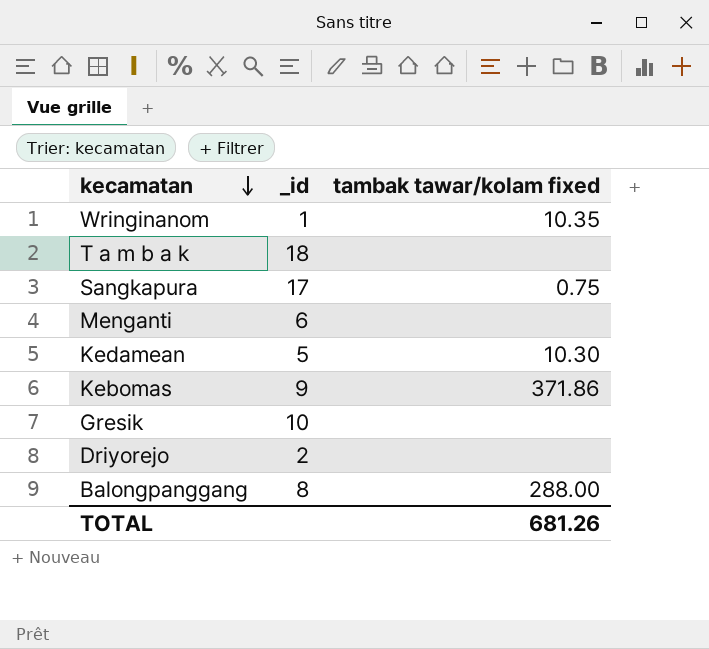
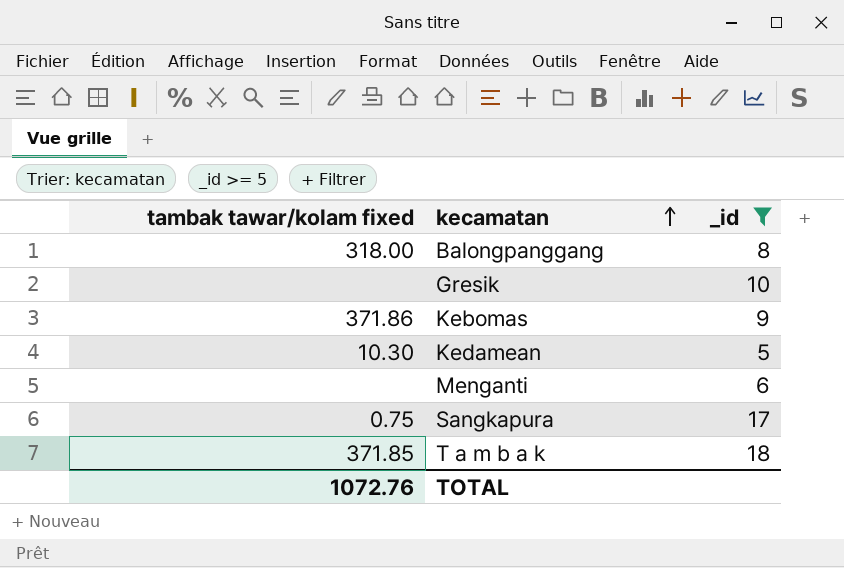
filter: none -> _id >= 5
row order: kecamatan descending -> kecamatan ascending
column tambak tawar/kolam fixed | position: 3 -> 1
Balongpanggang | tambak tawar/kolam fixed: 288.00 -> 318.00
T a m b a k | tambak tawar/kolam fixed: none -> 371.85
TOTAL | tambak tawar/kolam fixed: 681.26 -> 1072.76

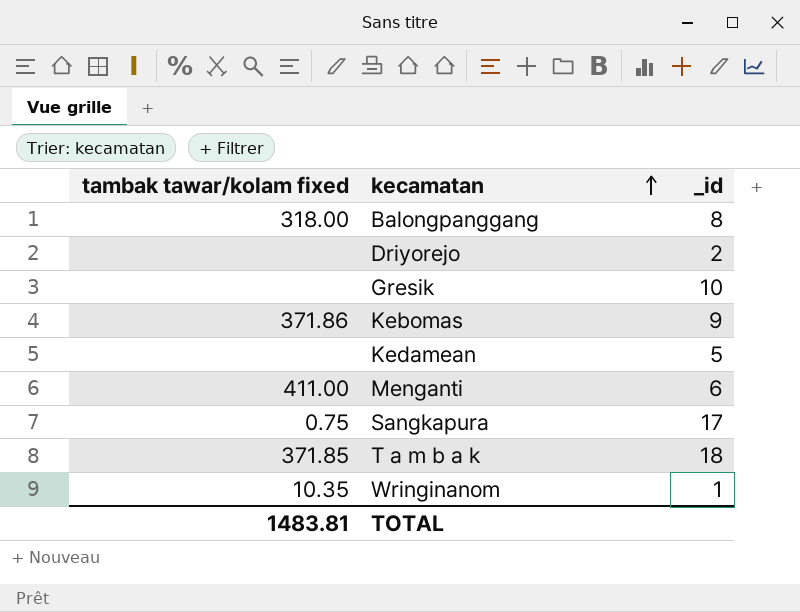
filter: _id >= 5 -> none
Kedamean | tambak tawar/kolam fixed: 10.30 -> none
Menganti | tambak tawar/kolam fixed: none -> 411.00
TOTAL | tambak tawar/kolam fixed: 1072.76 -> 1483.81

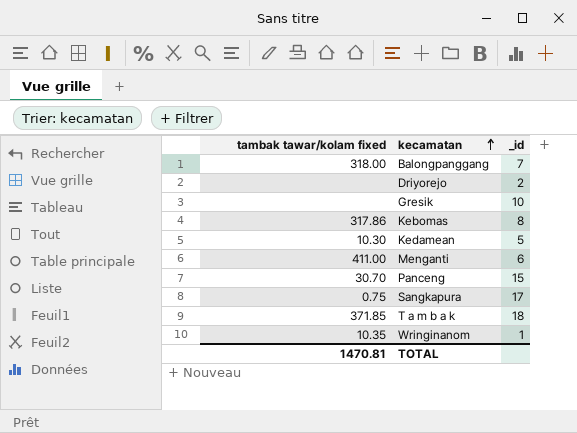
Balongpanggang | _id: 8 -> 7
Kebomas | tambak tawar/kolam fixed: 371.86 -> 317.86
Kebomas | _id: 9 -> 8
Kedamean | tambak tawar/kolam fixed: none -> 10.30
row Panceng: none -> 30.70 | 15
TOTAL | tambak tawar/kolam fixed: 1483.81 -> 1470.81

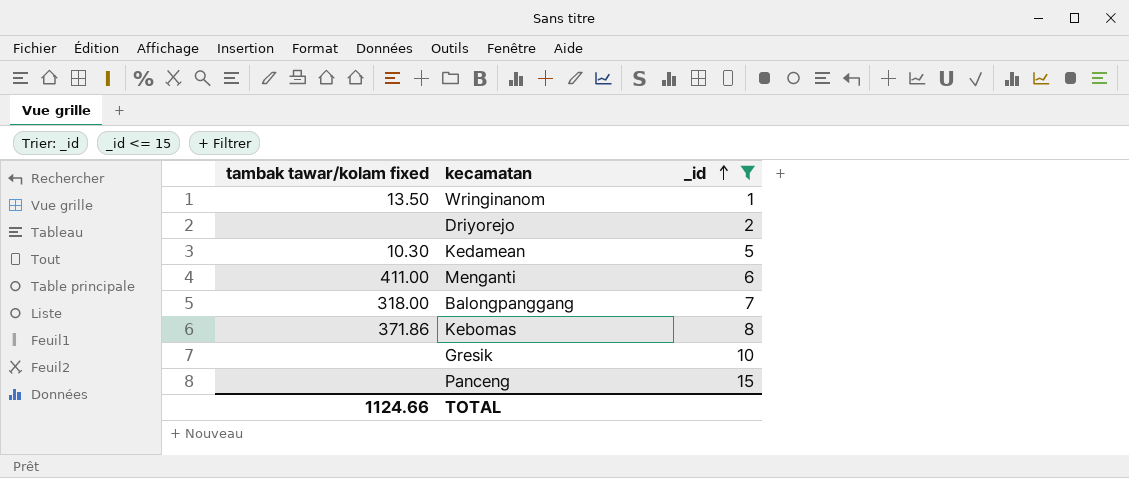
filter: none -> _id <= 15
row order: kecamatan ascending -> _id ascending
Wringinanom | tambak tawar/kolam fixed: 10.35 -> 13.50
Kebomas | tambak tawar/kolam fixed: 317.86 -> 371.86
Panceng | tambak tawar/kolam fixed: 30.70 -> none
TOTAL | tambak tawar/kolam fixed: 1470.81 -> 1124.66

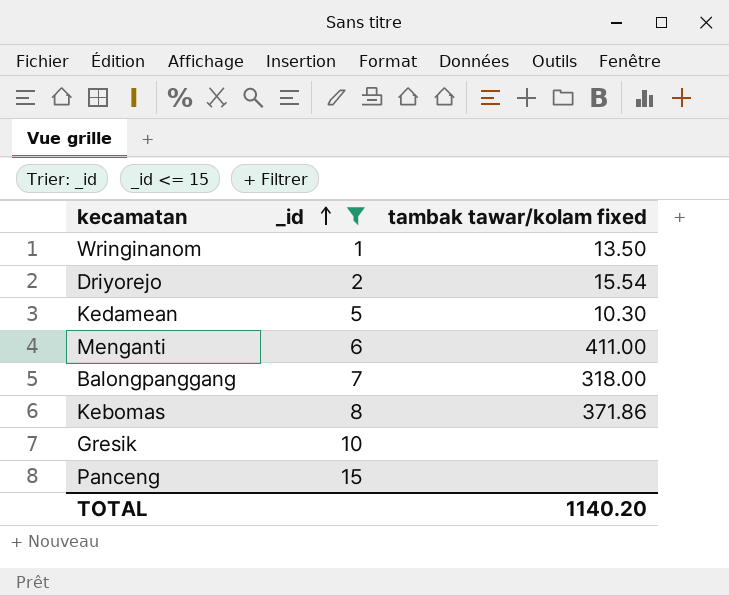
column tambak tawar/kolam fixed | position: 1 -> 3
Driyorejo | tambak tawar/kolam fixed: none -> 15.54
TOTAL | tambak tawar/kolam fixed: 1124.66 -> 1140.20

